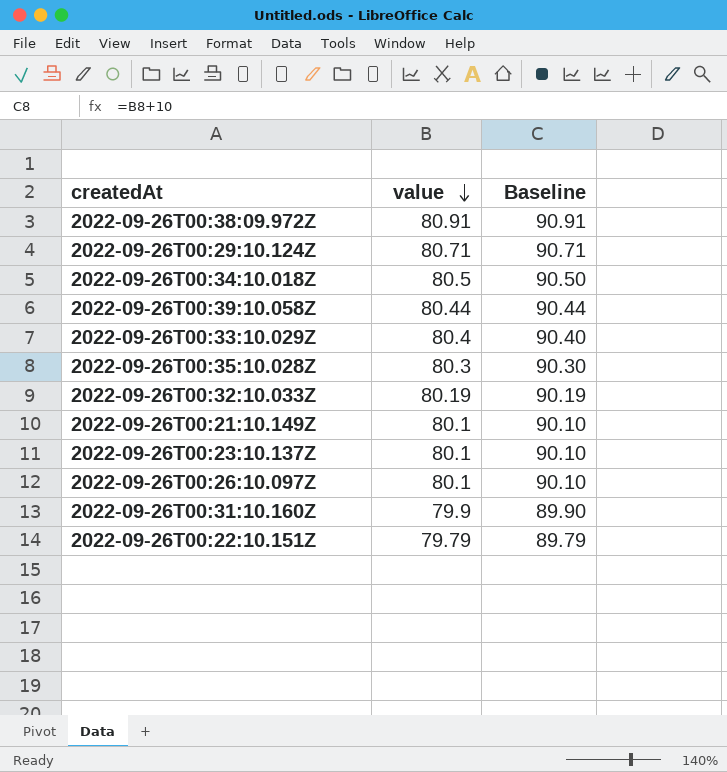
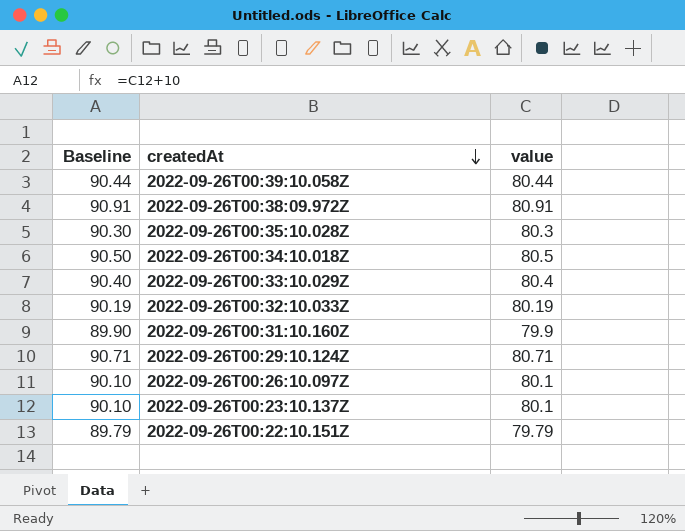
row order: value descending -> createdAt descending
column Baseline | position: 3 -> 1
row 2022-09-26T00:21:10.149Z: 80.1 | 90.10 -> none

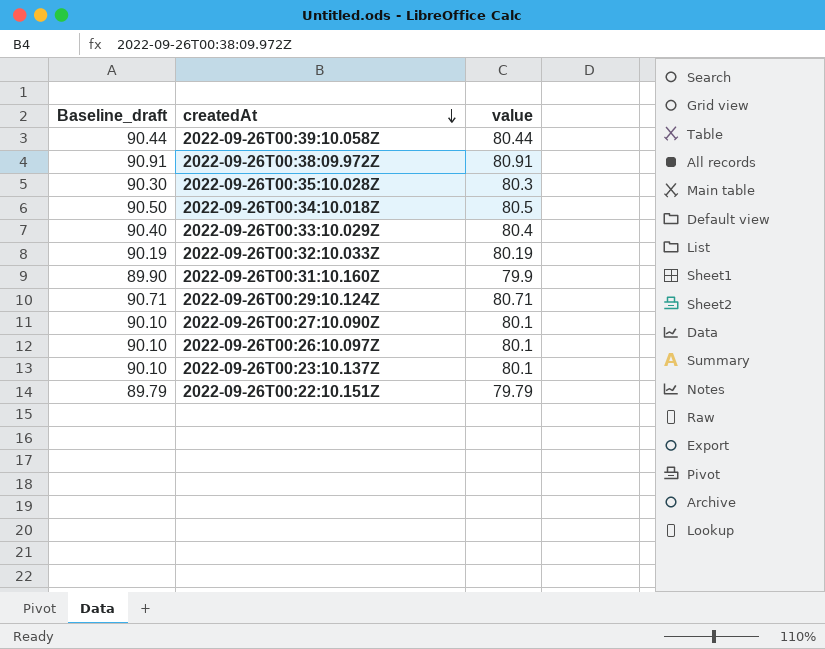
column name: Baseline -> Baseline_draft
row 2022-09-26T00:27:10.090Z: none -> 90.10 | 80.1

